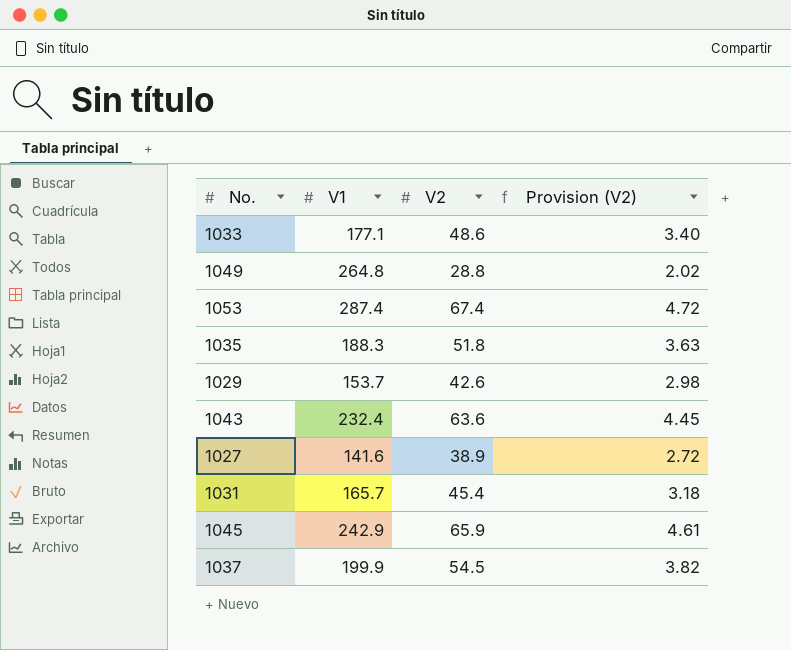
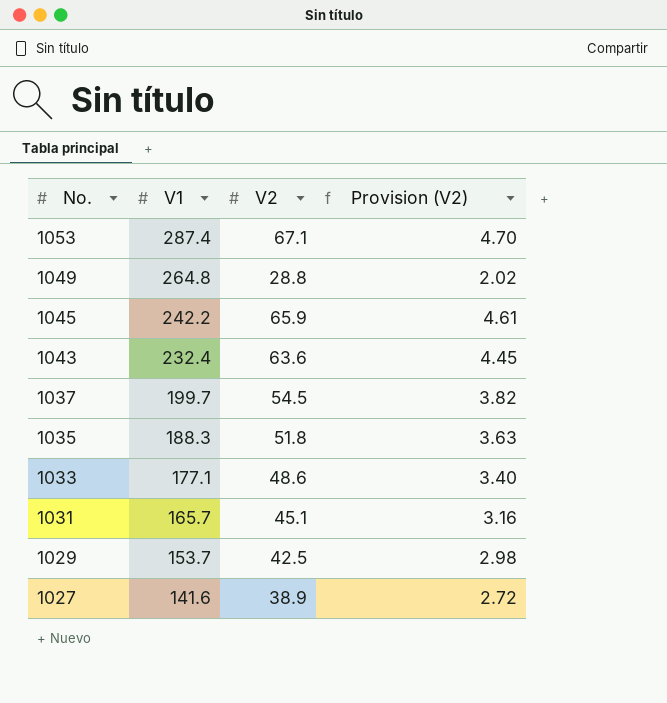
row order: none -> No. descending
1053 | V2: 67.4 -> 67.1
1053 | Provision (V2): 4.72 -> 4.70
1045 | V1: 242.9 -> 242.2
1037 | V1: 199.9 -> 199.7
1031 | V2: 45.4 -> 45.1
1031 | Provision (V2): 3.18 -> 3.16
1029 | V2: 42.6 -> 42.5

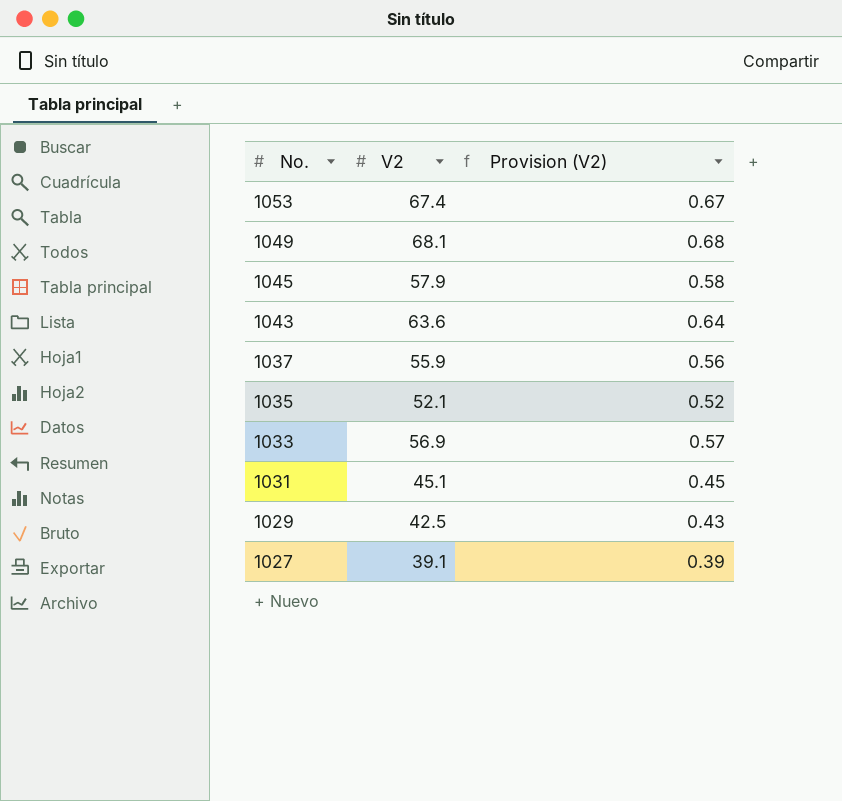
column V1 | position: 2 -> none
column Provision (V2) | formula: [V2] * 0.07 -> [V2] * 0.01
1053 | V2: 67.1 -> 67.4
1049 | V2: 28.8 -> 68.1
1045 | V2: 65.9 -> 57.9
1037 | V2: 54.5 -> 55.9
1035 | V2: 51.8 -> 52.1
1033 | V2: 48.6 -> 56.9
1027 | V2: 38.9 -> 39.1

